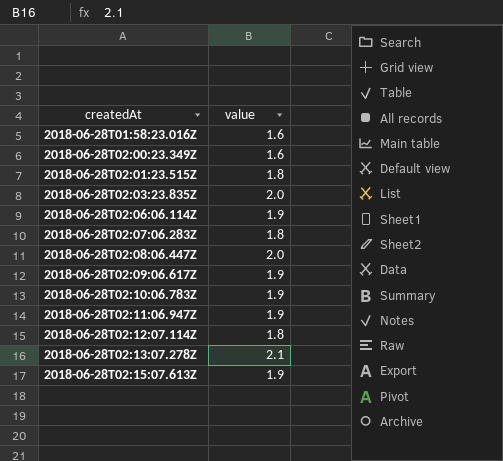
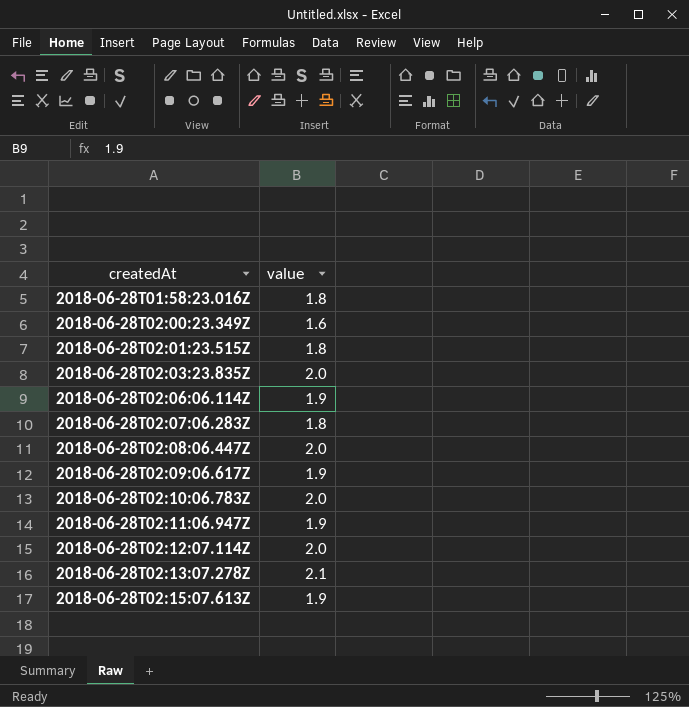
2018-06-28T01:58:23.016Z | value: 1.6 -> 1.8
2018-06-28T02:10:06.783Z | value: 1.9 -> 2.0
2018-06-28T02:12:07.114Z | value: 1.8 -> 2.0

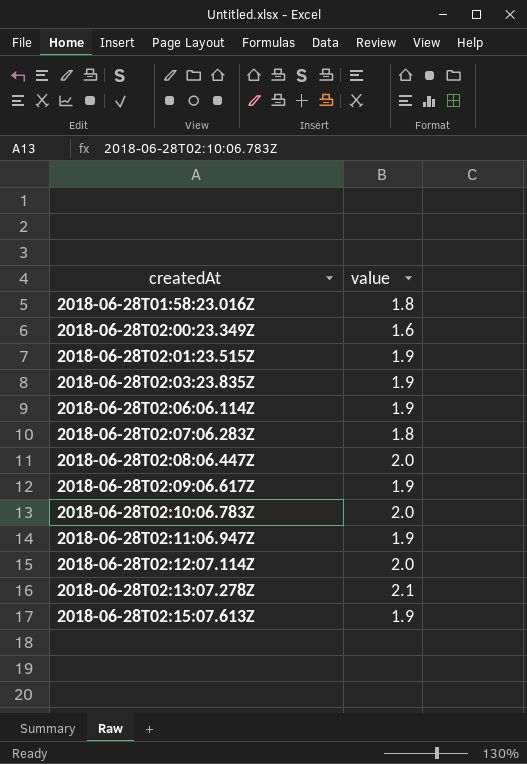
2018-06-28T02:01:23.515Z | value: 1.8 -> 1.9
2018-06-28T02:03:23.835Z | value: 2.0 -> 1.9

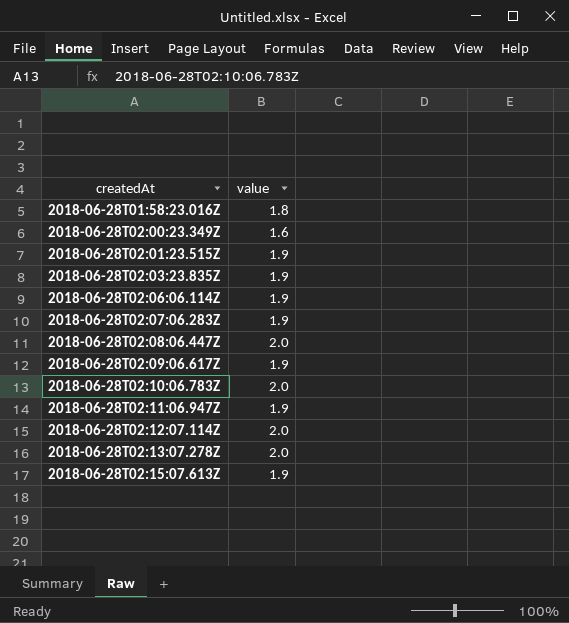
2018-06-28T02:07:06.283Z | value: 1.8 -> 1.9
2018-06-28T02:13:07.278Z | value: 2.1 -> 2.0

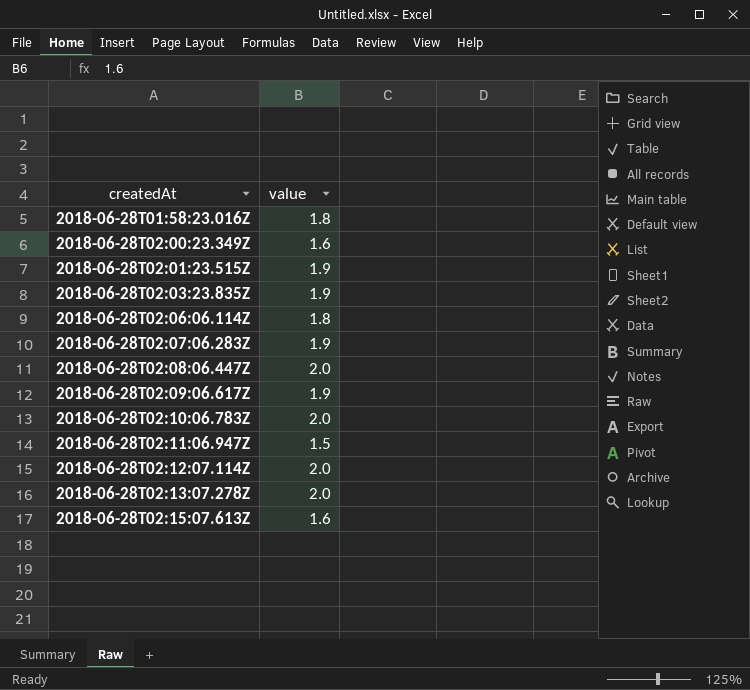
2018-06-28T02:06:06.114Z | value: 1.9 -> 1.8
2018-06-28T02:11:06.947Z | value: 1.9 -> 1.5
2018-06-28T02:15:07.613Z | value: 1.9 -> 1.6

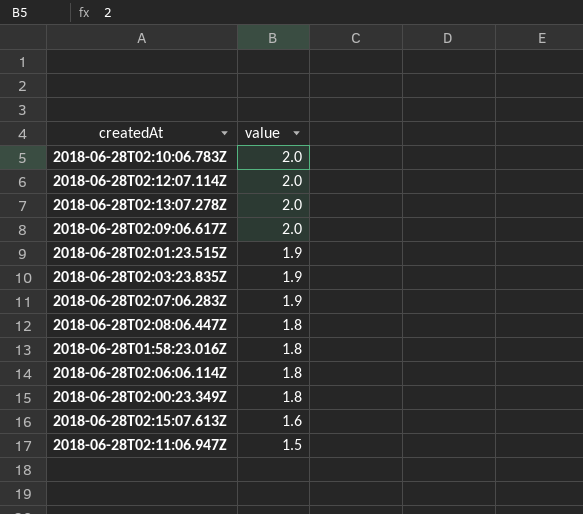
row order: createdAt ascending -> value descending
2018-06-28T02:09:06.617Z | value: 1.9 -> 2.0
2018-06-28T02:08:06.447Z | value: 2.0 -> 1.8
2018-06-28T02:00:23.349Z | value: 1.6 -> 1.8

